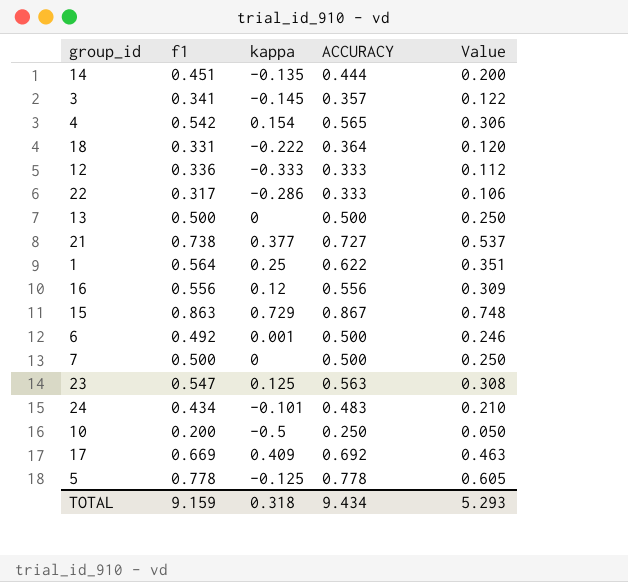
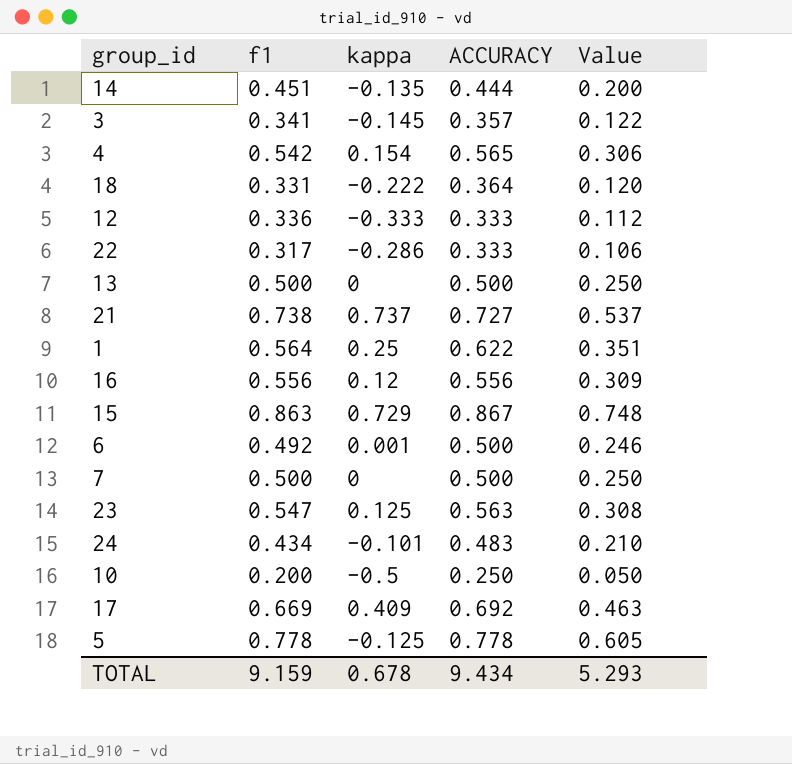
21 | kappa: 0.377 -> 0.737
TOTAL | kappa: 0.318 -> 0.678

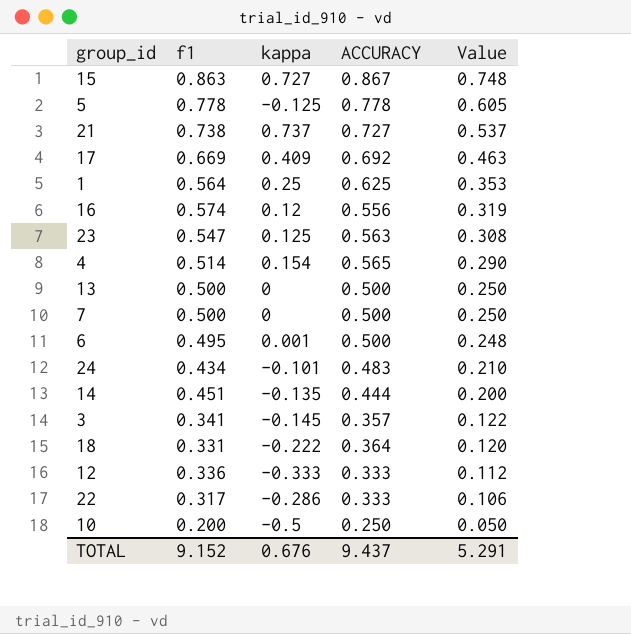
row order: none -> Value descending
15 | kappa: 0.729 -> 0.727
1 | ACCURACY: 0.622 -> 0.625
1 | Value: 0.351 -> 0.353
16 | f1: 0.556 -> 0.574
16 | Value: 0.309 -> 0.319
4 | f1: 0.542 -> 0.514
4 | Value: 0.306 -> 0.290
6 | f1: 0.492 -> 0.495
6 | Value: 0.246 -> 0.248
TOTAL | f1: 9.159 -> 9.152
TOTAL | kappa: 0.678 -> 0.676
TOTAL | ACCURACY: 9.434 -> 9.437
TOTAL | Value: 5.293 -> 5.291

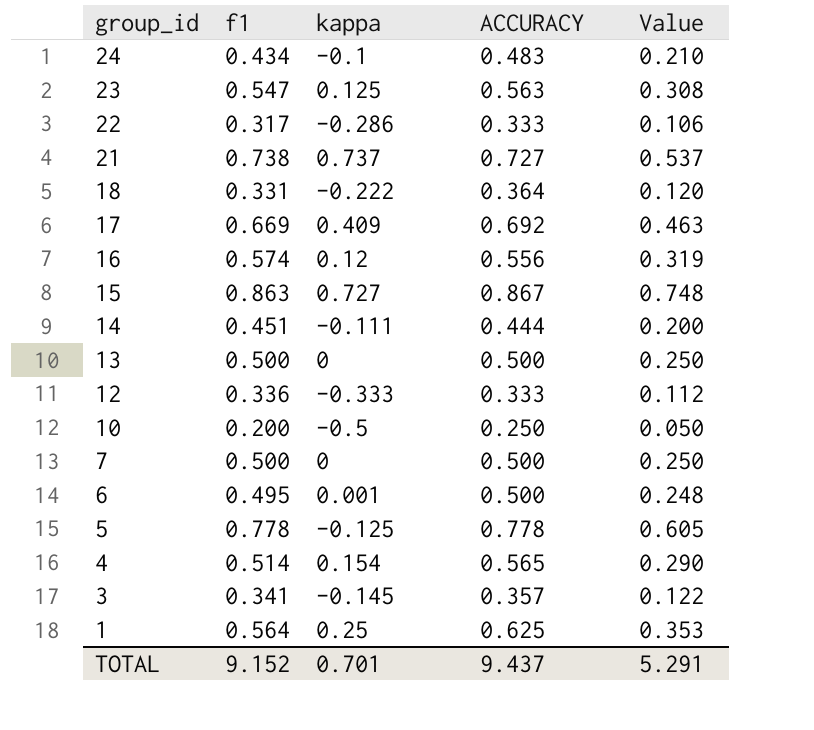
row order: Value descending -> group_id descending
24 | kappa: -0.101 -> -0.1
14 | kappa: -0.135 -> -0.111
TOTAL | kappa: 0.676 -> 0.701

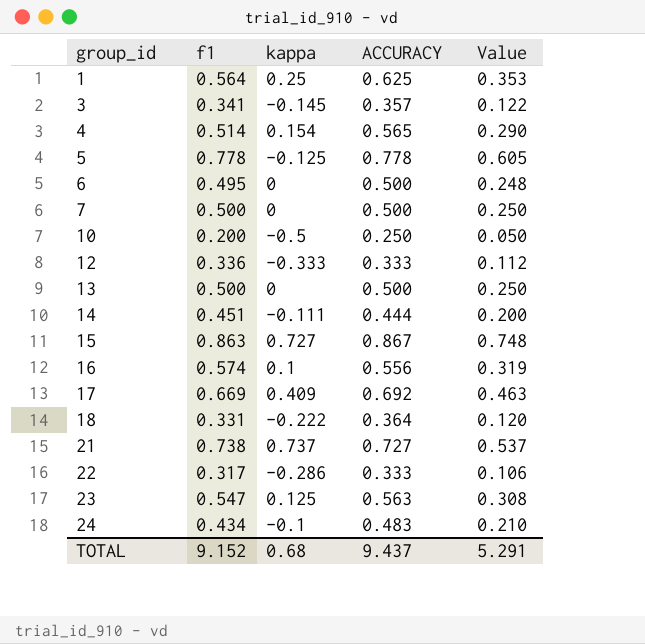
row order: group_id descending -> group_id ascending
6 | kappa: 0.001 -> 0
16 | kappa: 0.12 -> 0.1
TOTAL | kappa: 0.701 -> 0.68

